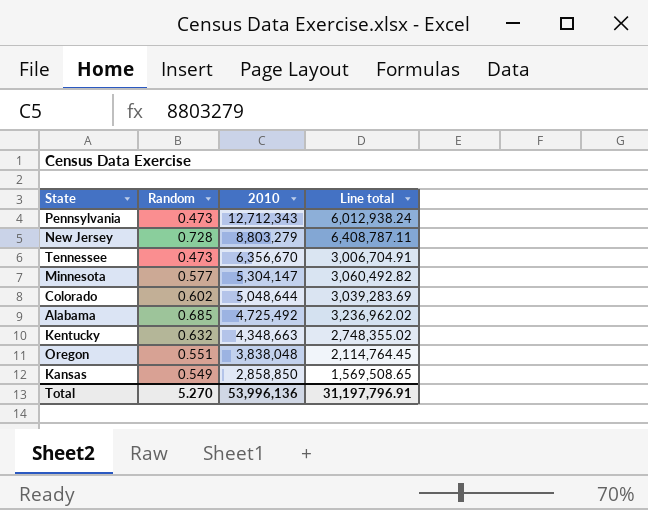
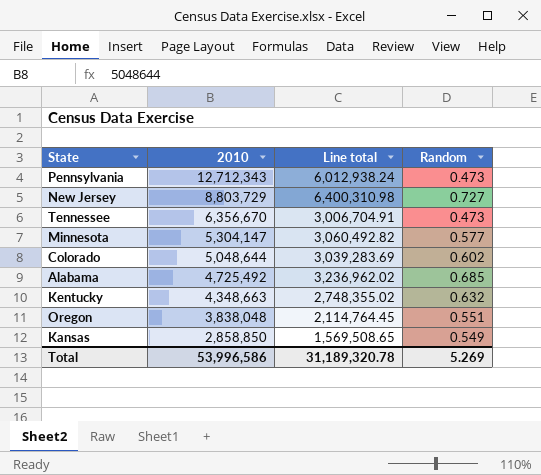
column Random | position: 2 -> 4
New Jersey | 2010: 8,803,279 -> 8,803,729
New Jersey | Line total: 6,408,787.11 -> 6,400,310.98
New Jersey | Random: 0.728 -> 0.727
Total | 2010: 53,996,136 -> 53,996,586
Total | Line total: 31,197,796.91 -> 31,189,320.78
Total | Random: 5.270 -> 5.269

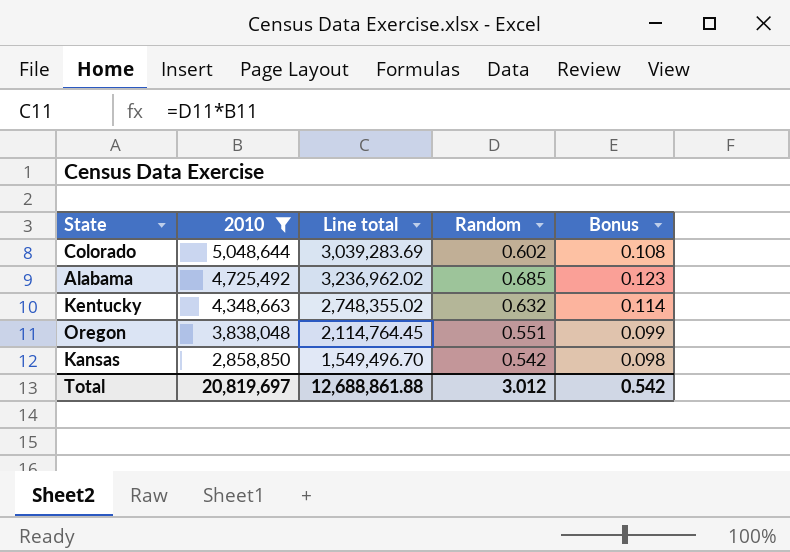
filter: none -> 2010 <= 5,048,644
column Bonus | formula: none -> [Random] * 0.18
Kansas | Line total: 1,569,508.65 -> 1,549,496.70
Kansas | Random: 0.549 -> 0.542
Total | 2010: 53,996,586 -> 20,819,697
Total | Line total: 31,189,320.78 -> 12,688,861.88
Total | Random: 5.269 -> 3.012

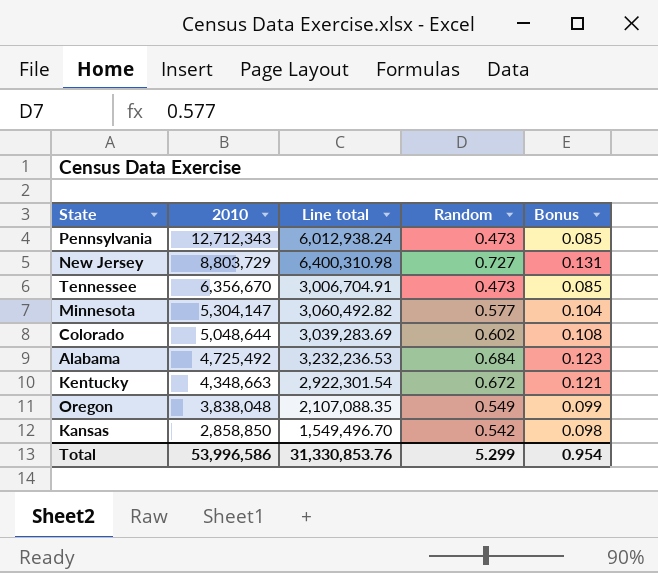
filter: 2010 <= 5,048,644 -> none
Alabama | Line total: 3,236,962.02 -> 3,232,236.53
Alabama | Random: 0.685 -> 0.684
Kentucky | Line total: 2,748,355.02 -> 2,922,301.54
Kentucky | Random: 0.632 -> 0.672
Kentucky | Bonus: 0.114 -> 0.121
Oregon | Line total: 2,114,764.45 -> 2,107,088.35
Oregon | Random: 0.551 -> 0.549
Total | 2010: 20,819,697 -> 53,996,586
Total | Line total: 12,688,861.88 -> 31,330,853.76
Total | Random: 3.012 -> 5.299
Total | Bonus: 0.542 -> 0.954

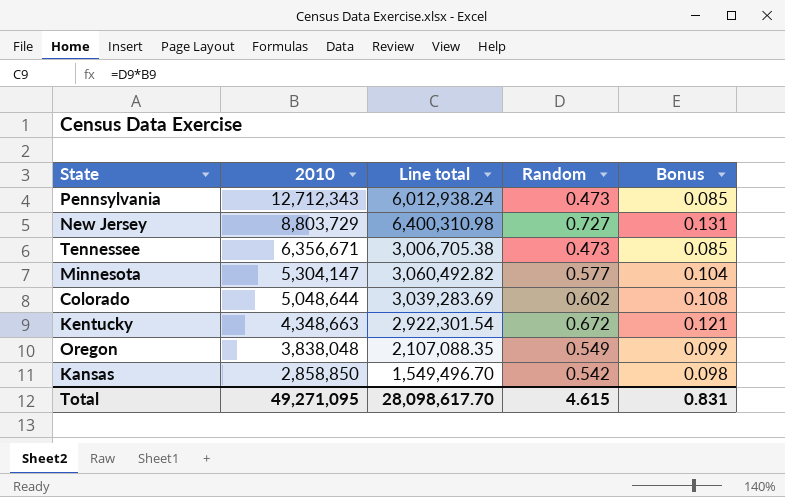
row Alabama: 4,725,492 | 3,232,236.53 | 0.684 | 0.123 -> none
Tennessee | 2010: 6,356,670 -> 6,356,671
Tennessee | Line total: 3,006,704.91 -> 3,006,705.38
Total | 2010: 53,996,586 -> 49,271,095
Total | Line total: 31,330,853.76 -> 28,098,617.70
Total | Random: 5.299 -> 4.615
Total | Bonus: 0.954 -> 0.831

